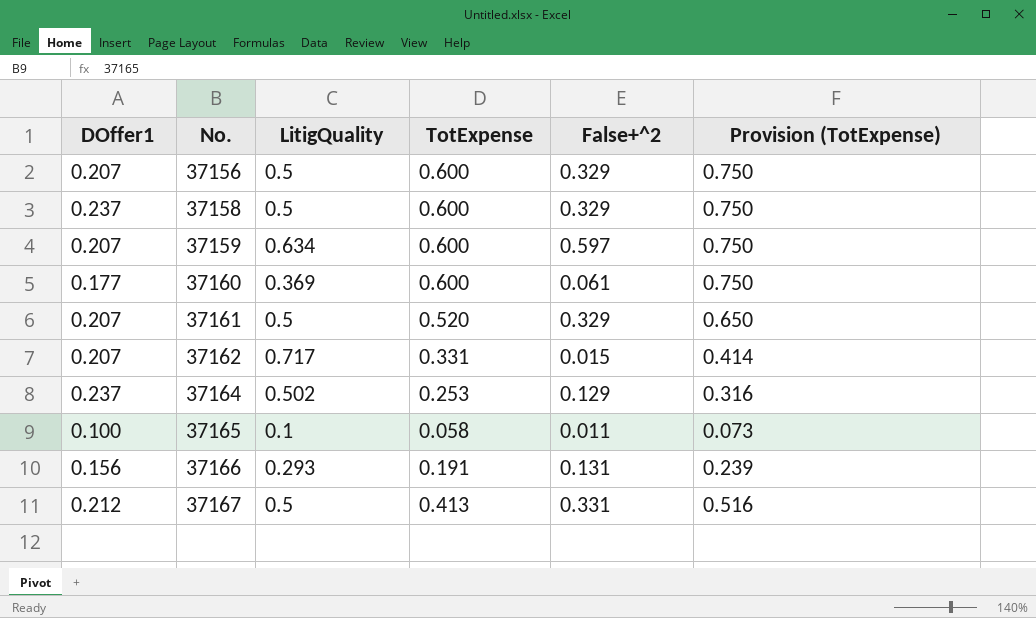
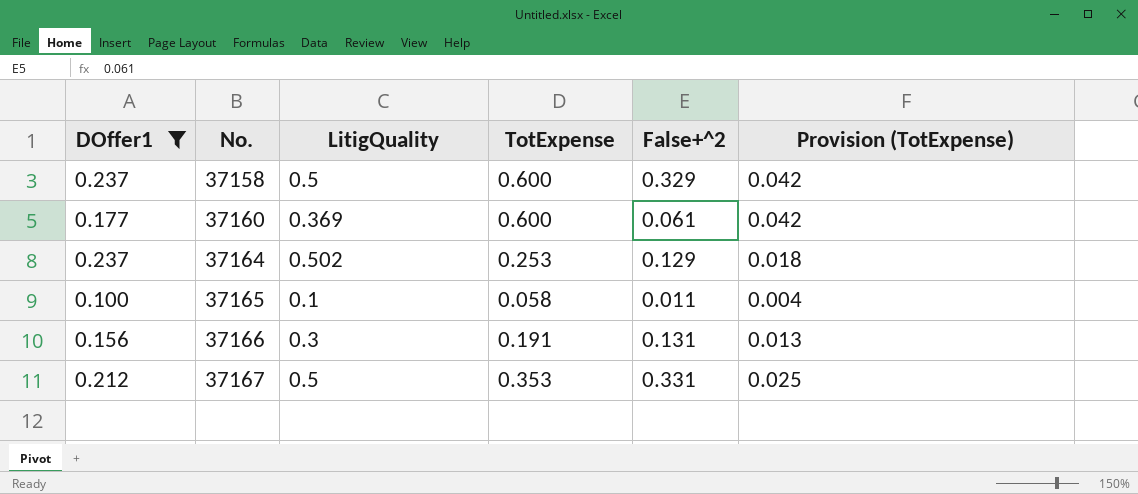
filter: none -> DOffer1 != 0.207
column Provision (TotExpense) | formula: [TotExpense] * 1.25 -> [TotExpense] * 0.07
37166 | LitigQuality: 0.293 -> 0.3
37167 | TotExpense: 0.413 -> 0.353

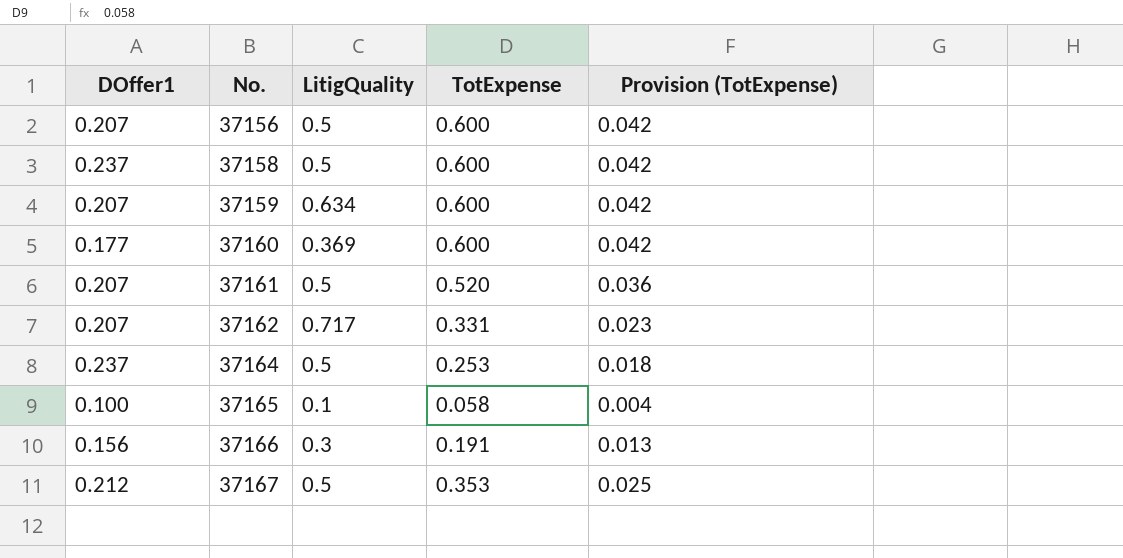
filter: DOffer1 != 0.207 -> none
column False+^2 | position: 5 -> none
37164 | LitigQuality: 0.502 -> 0.5

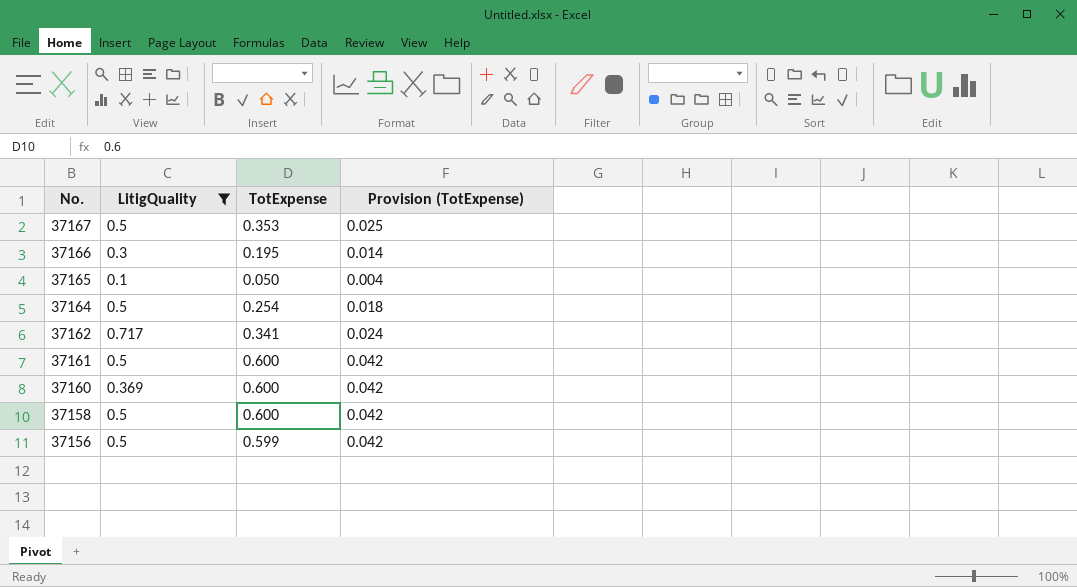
filter: none -> LitigQuality != 0.634
row order: No. ascending -> No. descending
column DOffer1 | position: 1 -> none
37166 | TotExpense: 0.191 -> 0.195
37166 | Provision (TotExpense): 0.013 -> 0.014
37165 | TotExpense: 0.058 -> 0.050
37164 | TotExpense: 0.253 -> 0.254
37162 | TotExpense: 0.331 -> 0.341
37162 | Provision (TotExpense): 0.023 -> 0.024
37161 | TotExpense: 0.520 -> 0.600
37161 | Provision (TotExpense): 0.036 -> 0.042
37156 | TotExpense: 0.600 -> 0.599

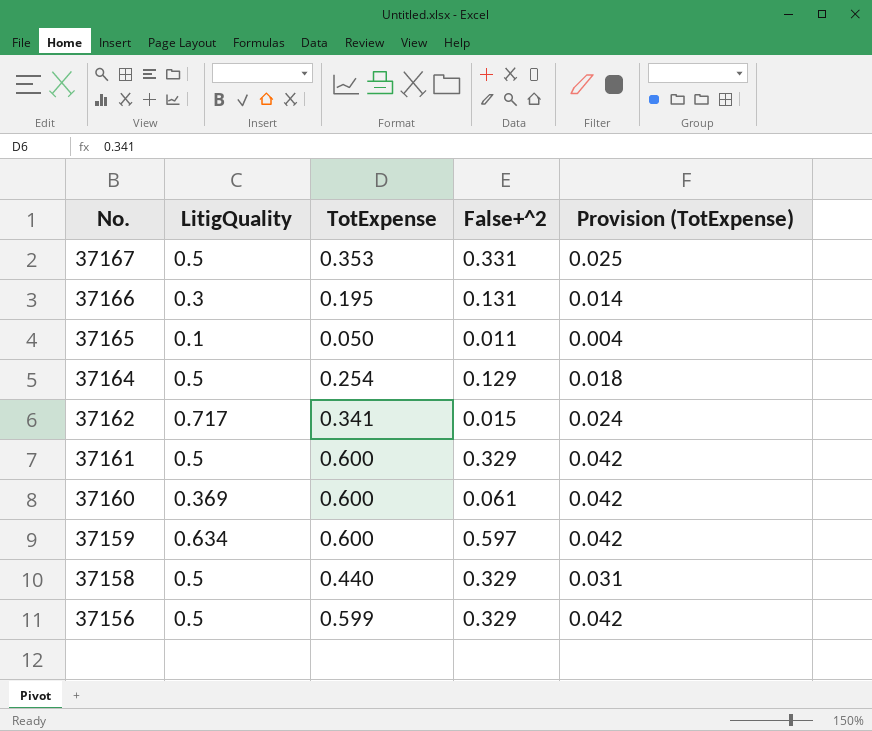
filter: LitigQuality != 0.634 -> none
column False+^2 | position: none -> 4
37158 | TotExpense: 0.600 -> 0.440
37158 | Provision (TotExpense): 0.042 -> 0.031

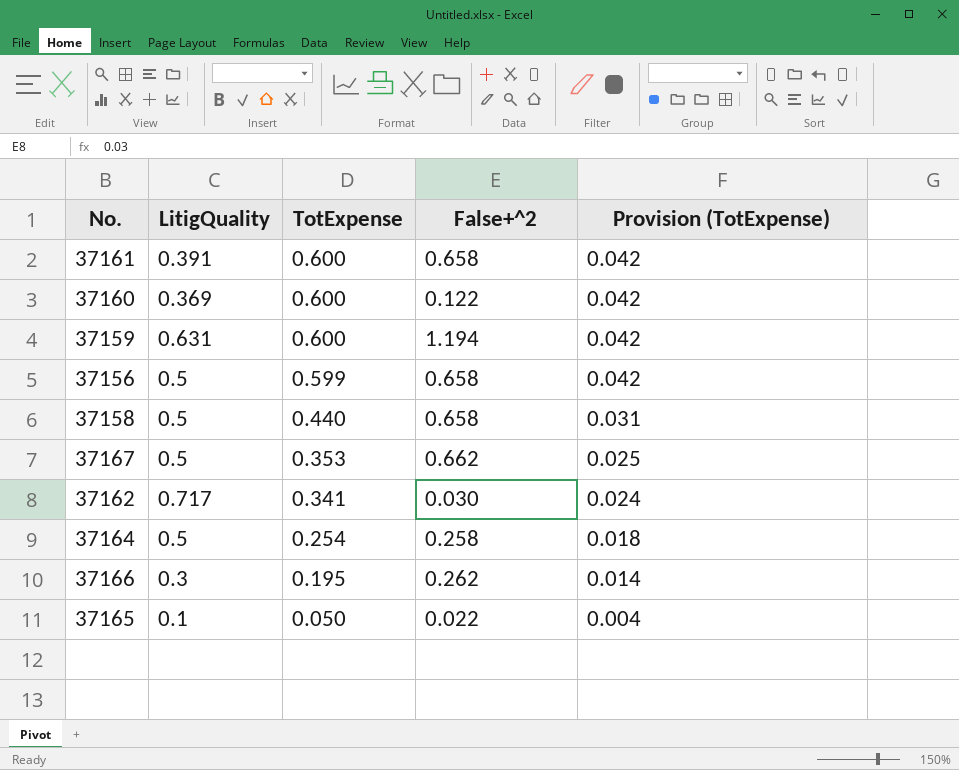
row order: No. descending -> TotExpense descending
37161 | LitigQuality: 0.5 -> 0.391
37161 | False+^2: 0.329 -> 0.658
37160 | False+^2: 0.061 -> 0.122
37159 | LitigQuality: 0.634 -> 0.631
37159 | False+^2: 0.597 -> 1.194
37156 | False+^2: 0.329 -> 0.658
37158 | False+^2: 0.329 -> 0.658
37167 | False+^2: 0.331 -> 0.662
37162 | False+^2: 0.015 -> 0.030
37164 | False+^2: 0.129 -> 0.258
37166 | False+^2: 0.131 -> 0.262
37165 | False+^2: 0.011 -> 0.022

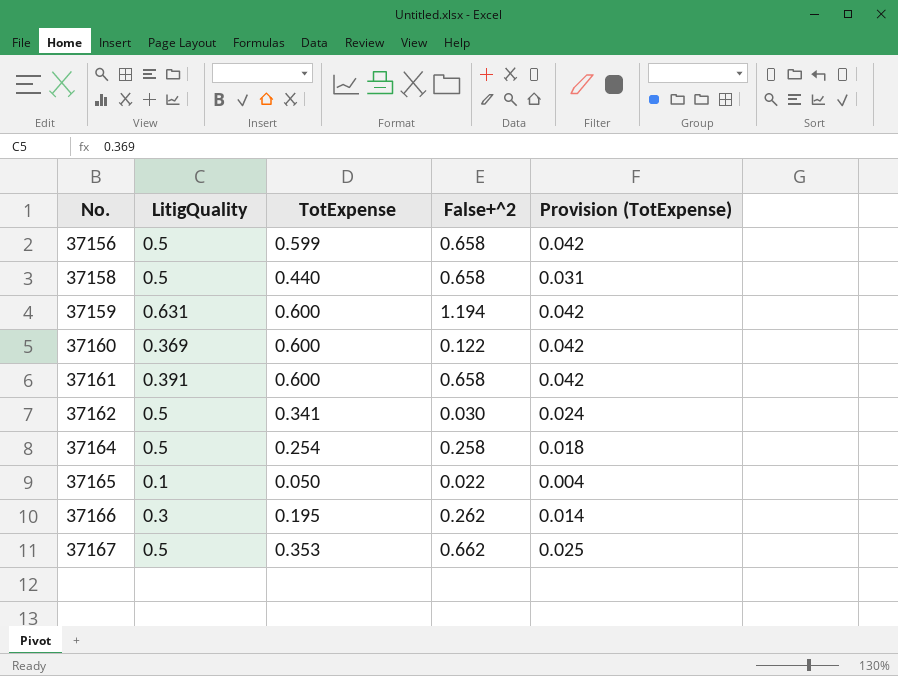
row order: TotExpense descending -> No. ascending
37162 | LitigQuality: 0.717 -> 0.5

